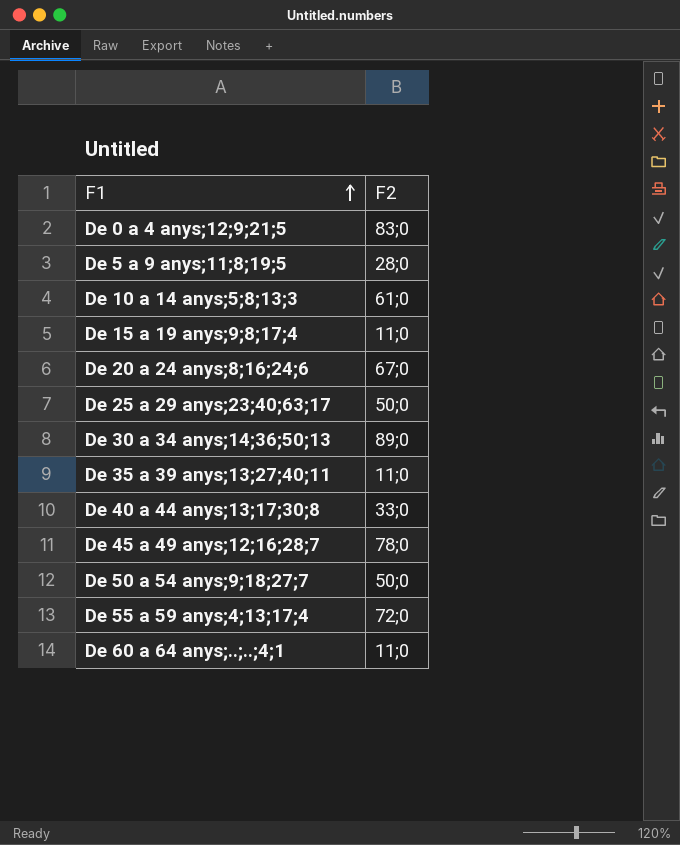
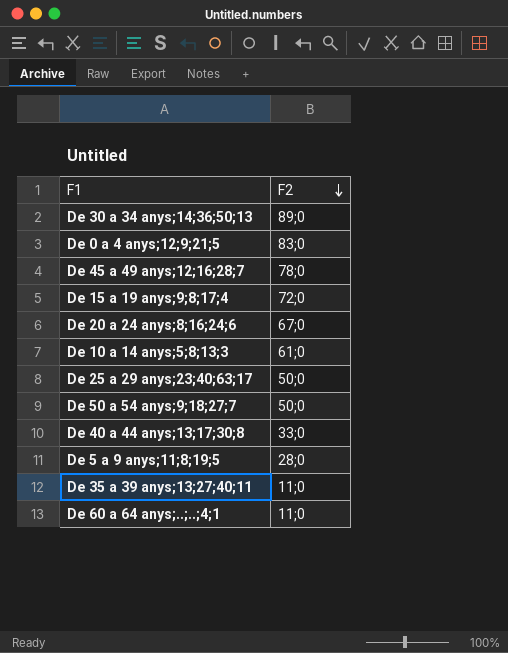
row order: F1 ascending -> F2 descending
row De 55 a 59 anys;4;13;17;4: 72;0 -> none
De 15 a 19 anys;9;8;17;4 | F2: 11;0 -> 72;0

